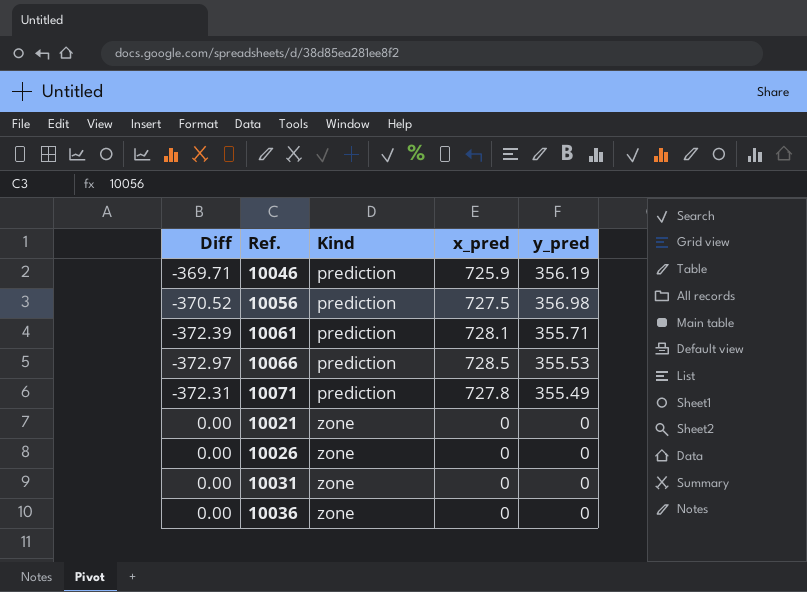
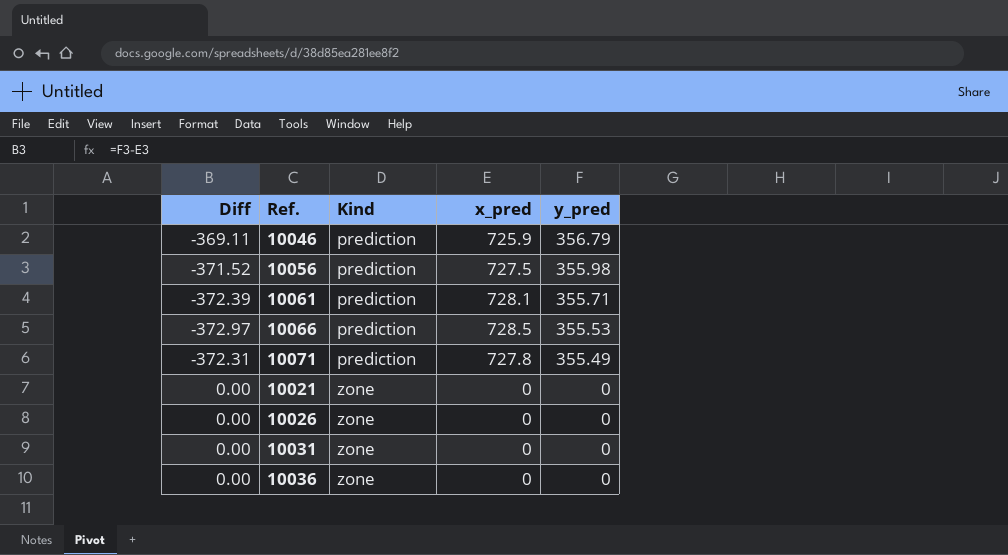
10046 | Diff: -369.71 -> -369.11
10046 | y_pred: 356.19 -> 356.79
10056 | Diff: -370.52 -> -371.52
10056 | y_pred: 356.98 -> 355.98

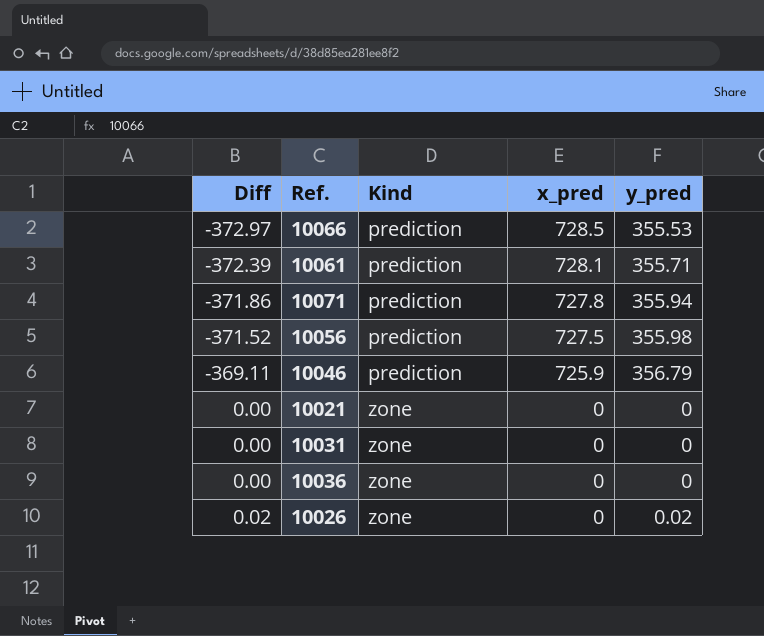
row order: Kind ascending -> Diff ascending
10071 | Diff: -372.31 -> -371.86
10071 | y_pred: 355.49 -> 355.94
10026 | Diff: 0.00 -> 0.02
10026 | y_pred: 0 -> 0.02

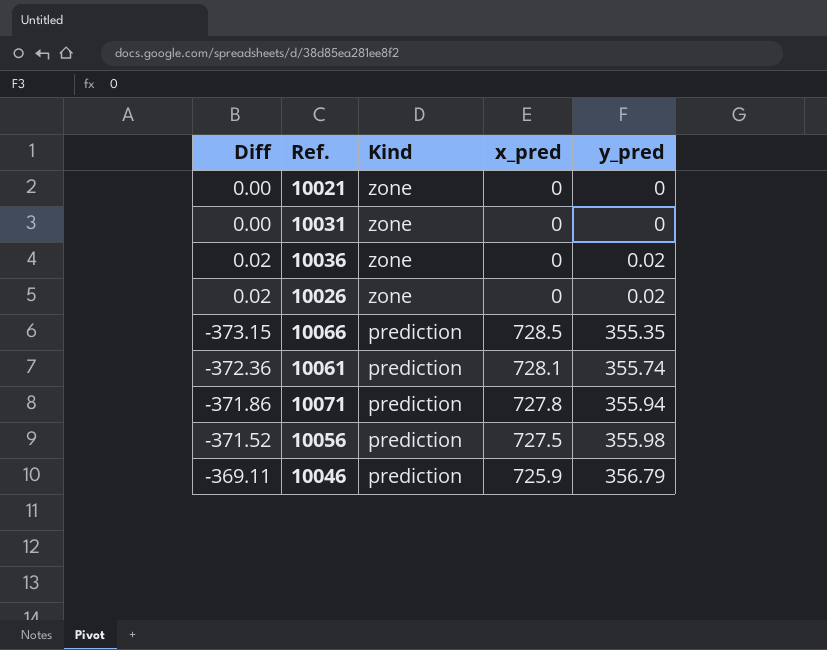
row order: Diff ascending -> Kind descending
10036 | Diff: 0.00 -> 0.02
10036 | y_pred: 0 -> 0.02
10066 | Diff: -372.97 -> -373.15
10066 | y_pred: 355.53 -> 355.35
10061 | Diff: -372.39 -> -372.36
10061 | y_pred: 355.71 -> 355.74

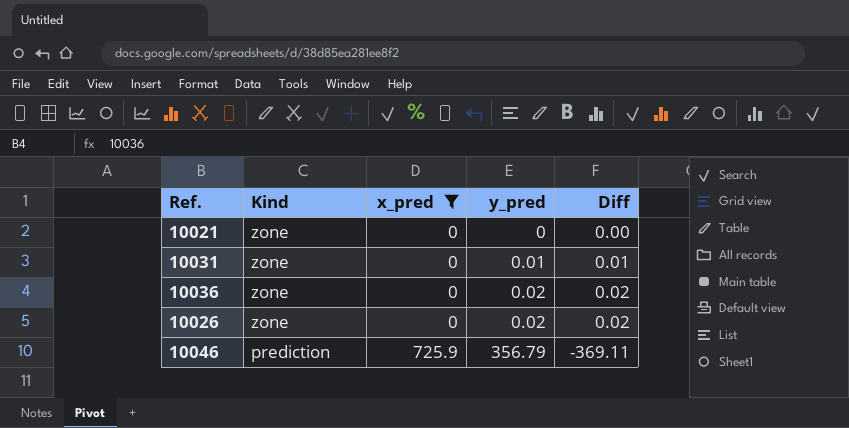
filter: none -> x_pred <= 725.9
column Diff | position: 1 -> 5
10031 | y_pred: 0 -> 0.01
10031 | Diff: 0.00 -> 0.01

